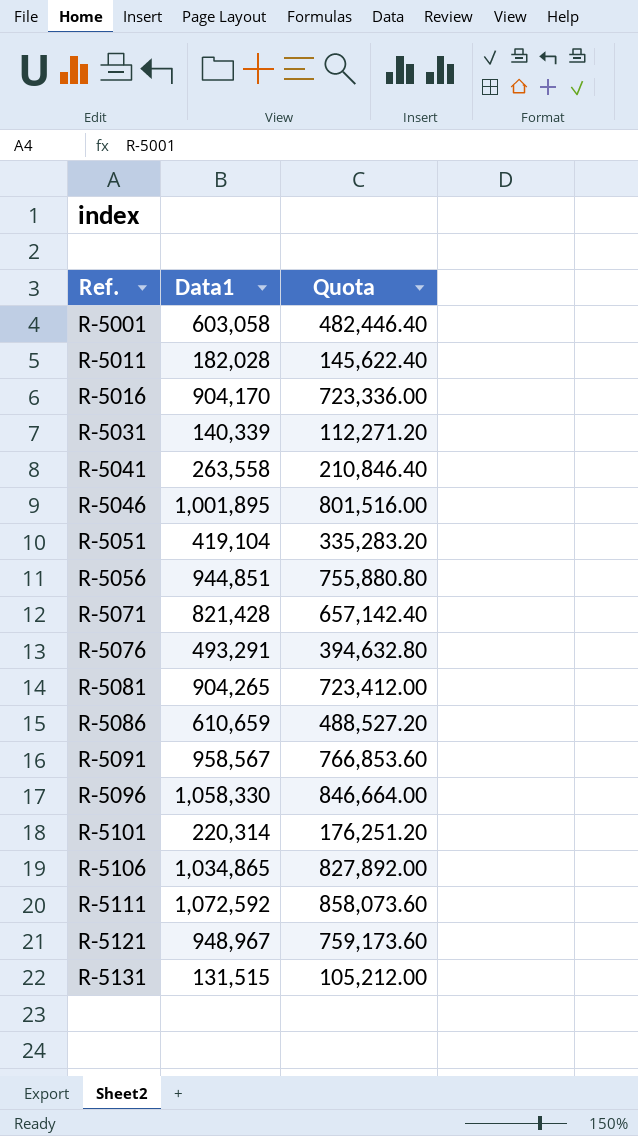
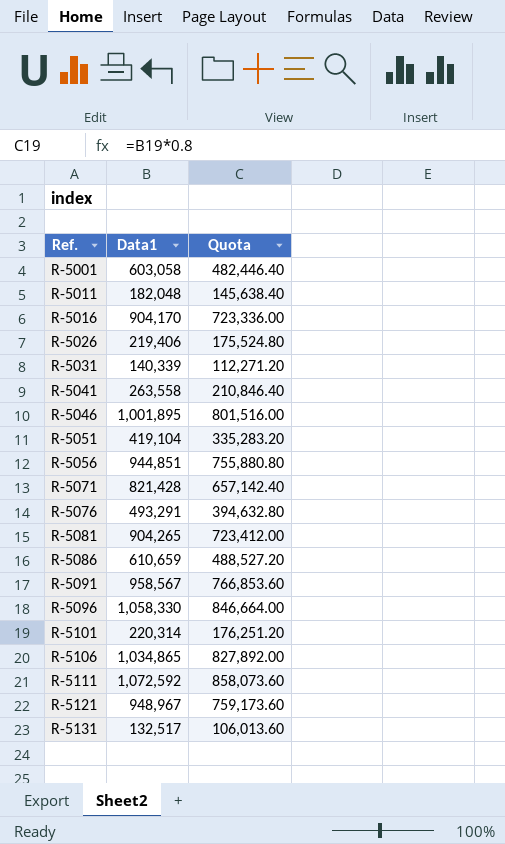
R-5011 | Data1: 182,028 -> 182,048
R-5011 | Quota: 145,622.40 -> 145,638.40
row R-5026: none -> 219,406 | 175,524.80
R-5131 | Data1: 131,515 -> 132,517
R-5131 | Quota: 105,212.00 -> 106,013.60

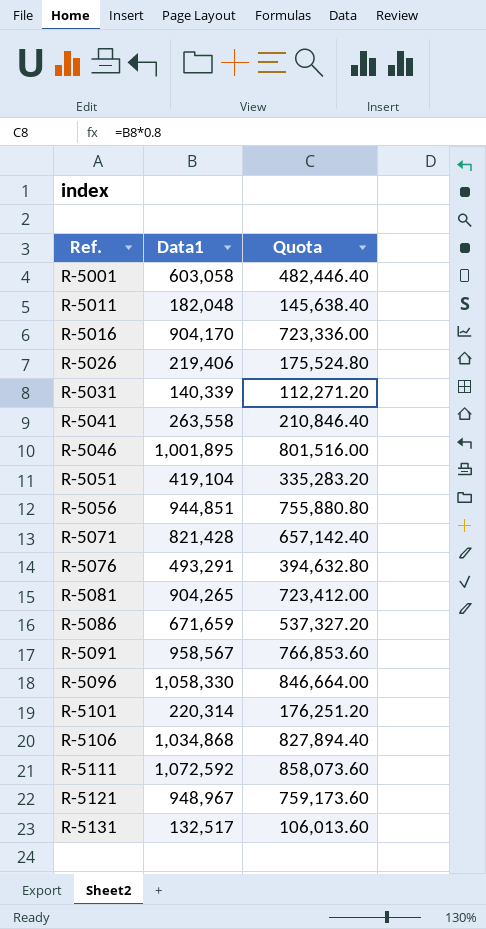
R-5086 | Data1: 610,659 -> 671,659
R-5086 | Quota: 488,527.20 -> 537,327.20
R-5106 | Data1: 1,034,865 -> 1,034,868
R-5106 | Quota: 827,892.00 -> 827,894.40

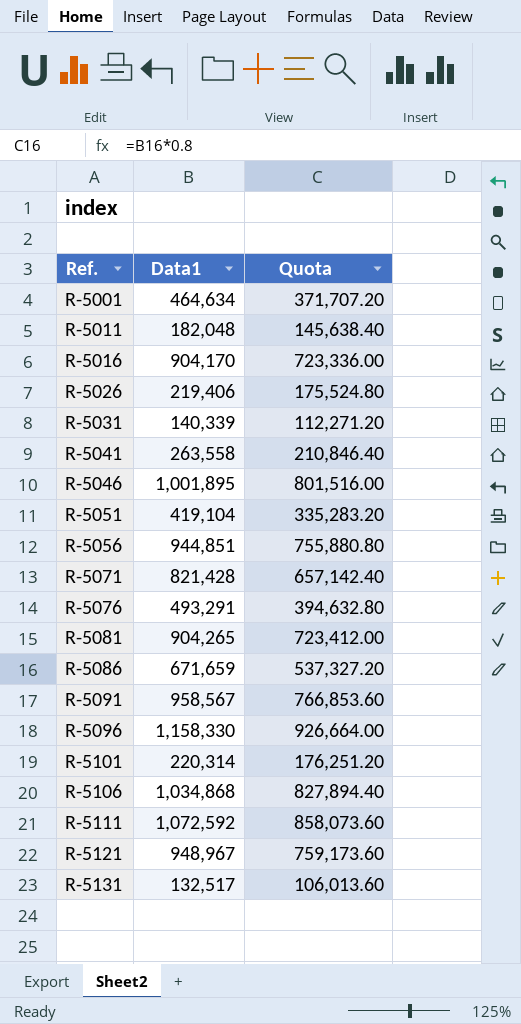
R-5001 | Data1: 603,058 -> 464,634
R-5001 | Quota: 482,446.40 -> 371,707.20
R-5096 | Data1: 1,058,330 -> 1,158,330
R-5096 | Quota: 846,664.00 -> 926,664.00

